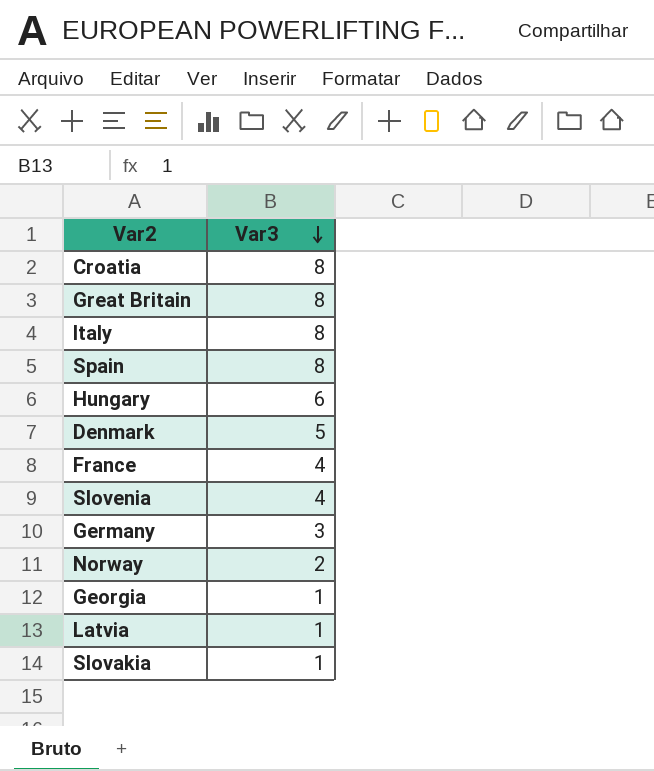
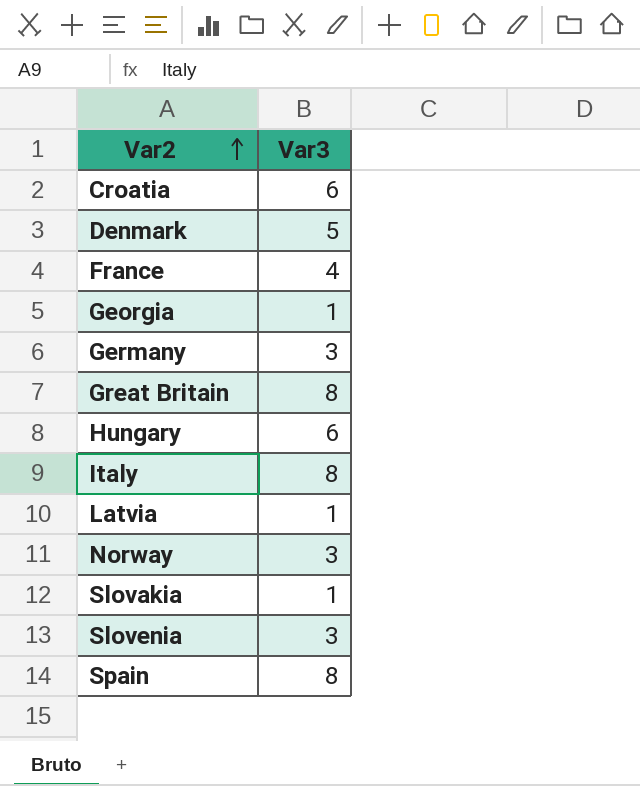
row order: Var3 descending -> Var2 ascending
Croatia | Var3: 8 -> 6
Norway | Var3: 2 -> 3
Slovenia | Var3: 4 -> 3

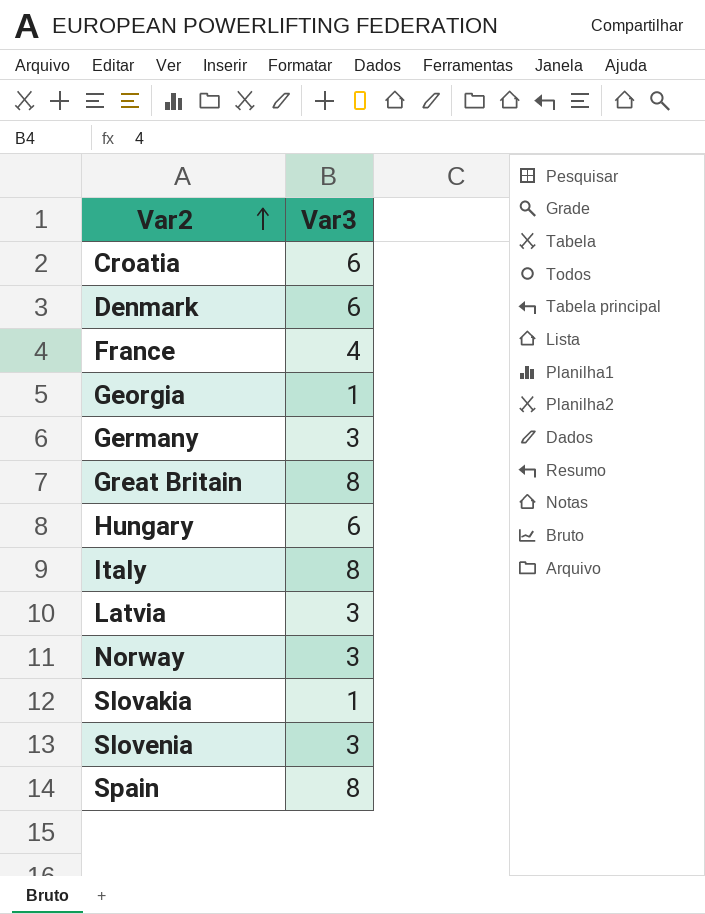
Denmark | Var3: 5 -> 6
Latvia | Var3: 1 -> 3

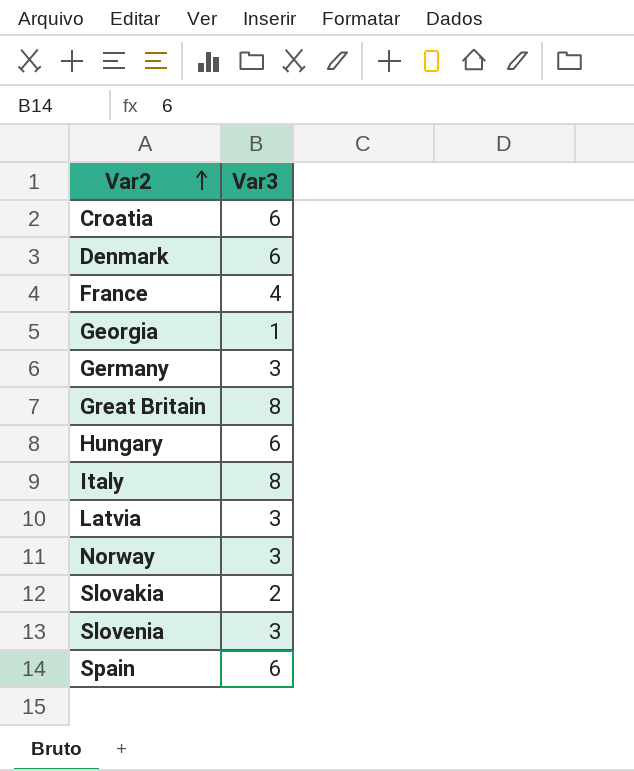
Slovakia | Var3: 1 -> 2
Spain | Var3: 8 -> 6

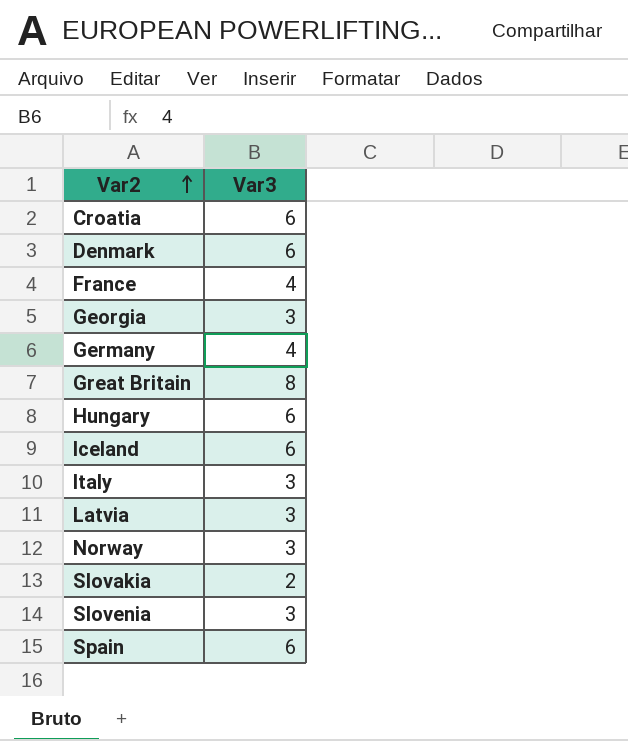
Georgia | Var3: 1 -> 3
Germany | Var3: 3 -> 4
row Iceland: none -> 6
Italy | Var3: 8 -> 3

